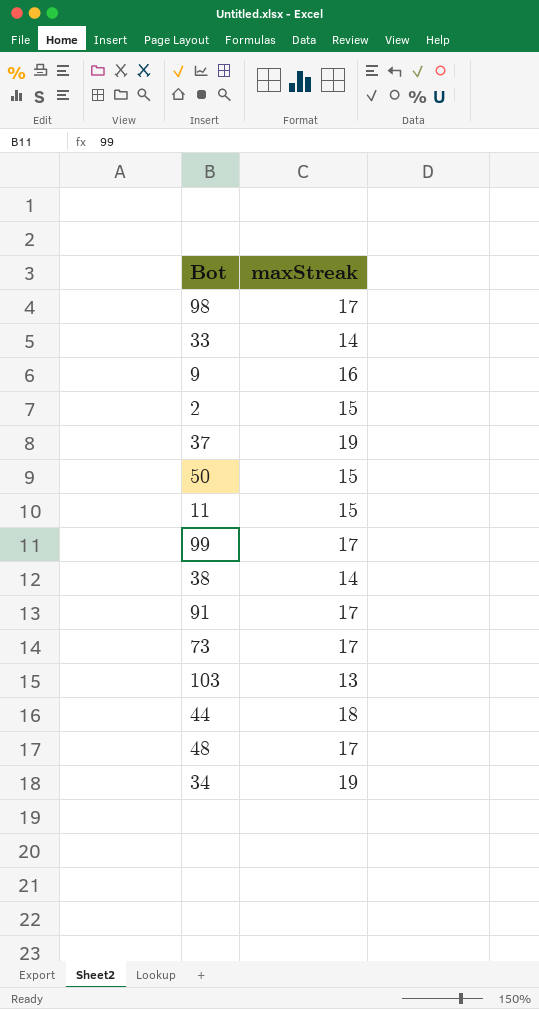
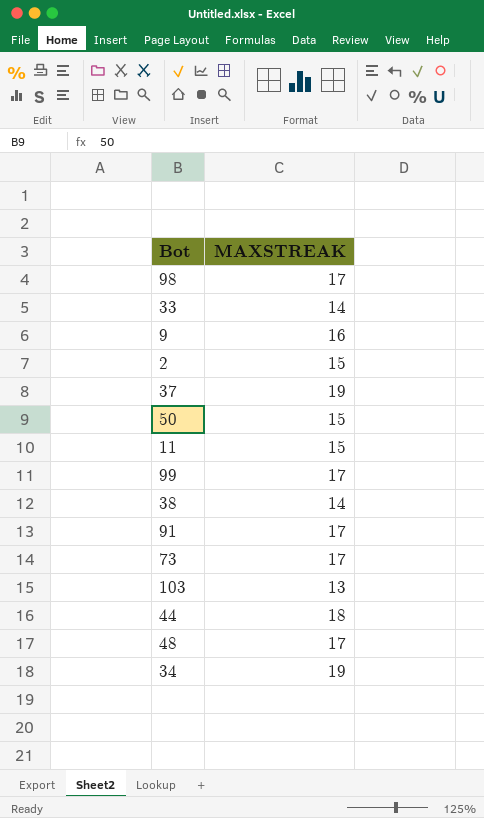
column name: maxStreak -> MAXSTREAK

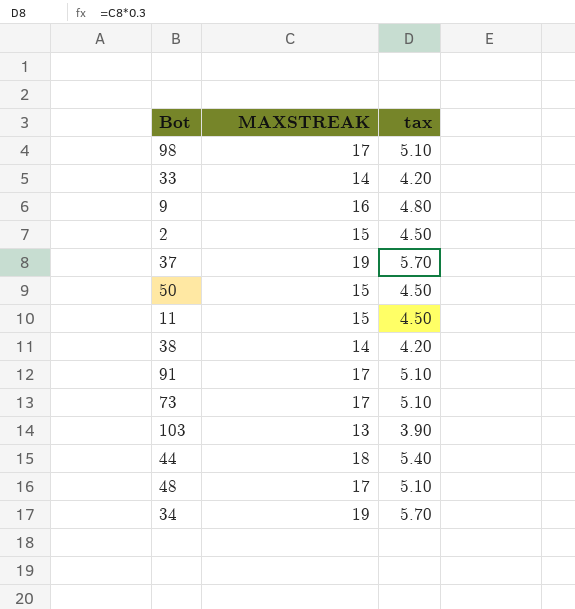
column tax | formula: none -> [MAXSTREAK] * 0.3
row 99: 17 -> none

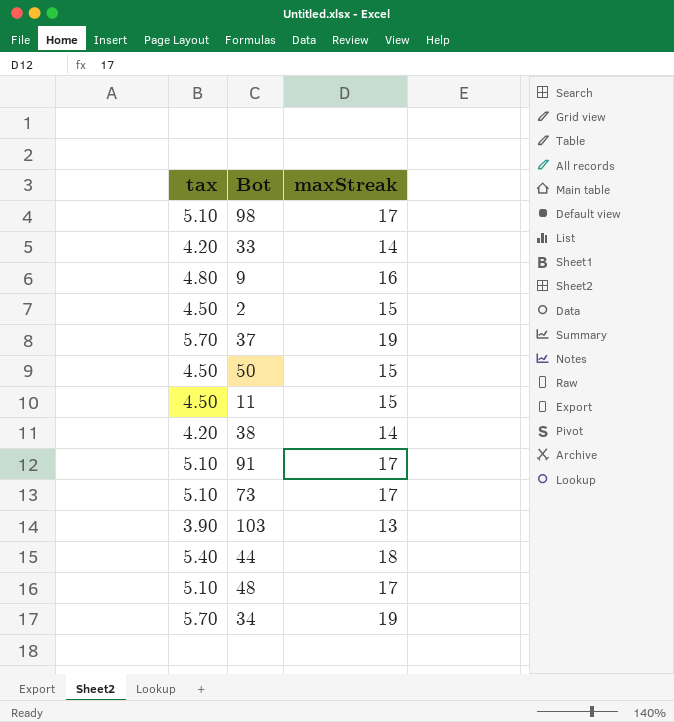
column tax | position: 3 -> 1
column name: MAXSTREAK -> maxStreak

